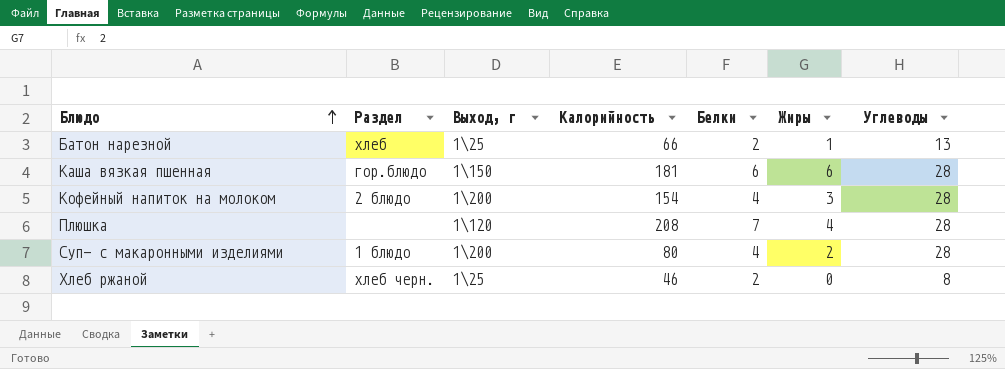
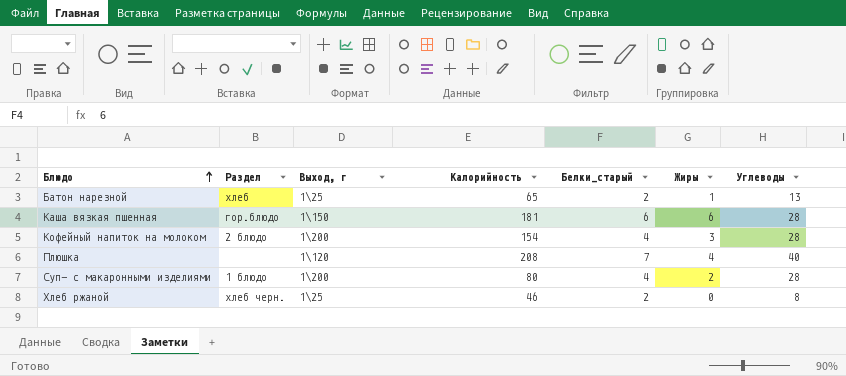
column name: Белки -> Белки_старый
Батон нарезной | Калорийность: 66 -> 65
Плюшка | Углеводы: 28 -> 40

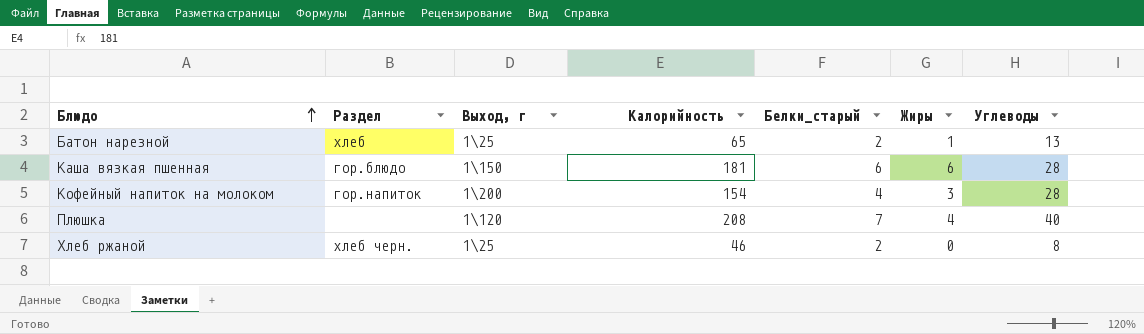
row Суп- с макаронными изделиями: 1 блюдо | 1\200 | 80 | 4 | 2 | 28 -> none
Кофейный напиток на молоком | Раздел: 2 блюдо -> гор.напиток

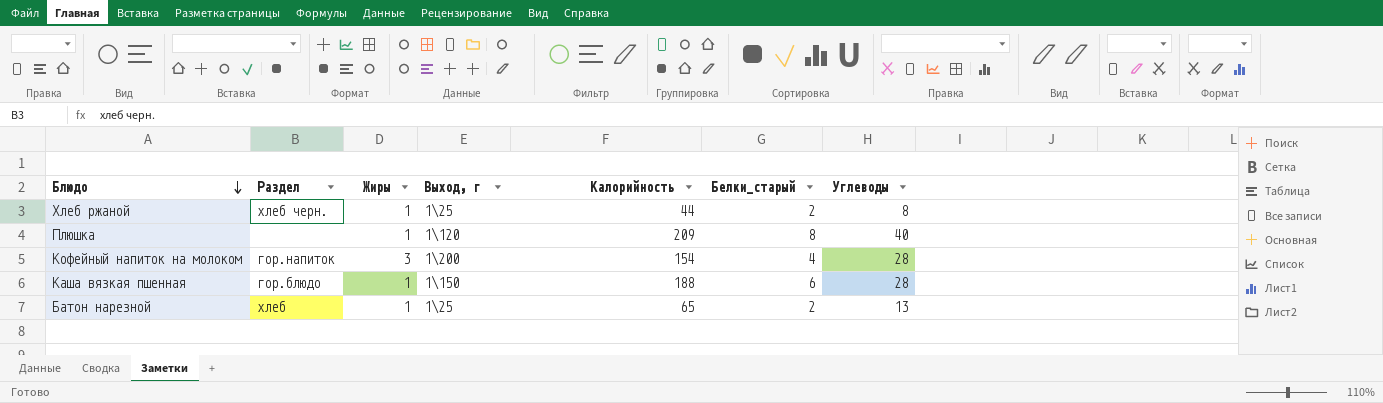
row order: Блюдо ascending -> Блюдо descending
column Жиры | position: 6 -> 3
Хлеб ржаной | Жиры: 0 -> 1
Хлеб ржаной | Калорийность: 46 -> 44
Плюшка | Жиры: 4 -> 1
Плюшка | Калорийность: 208 -> 209
Плюшка | Белки_старый: 7 -> 8
Каша вязкая пшенная | Жиры: 6 -> 1
Каша вязкая пшенная | Калорийность: 181 -> 188

